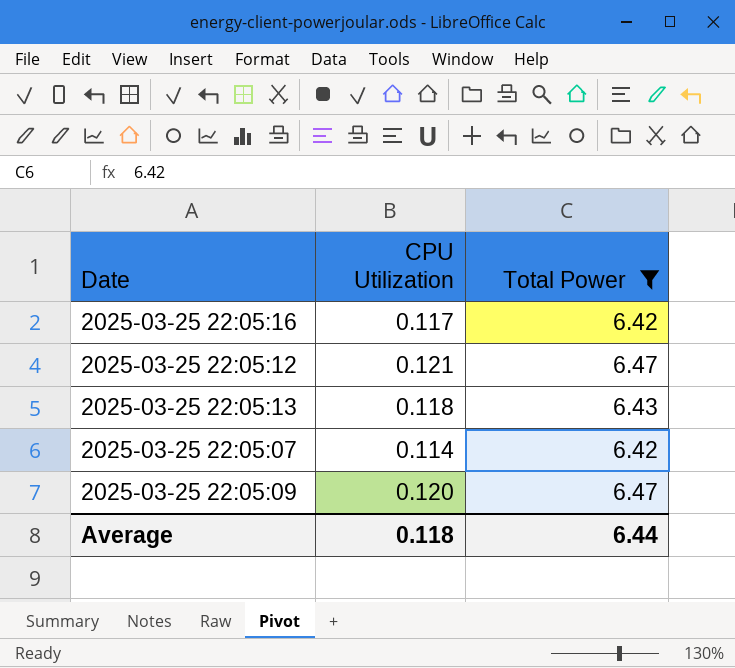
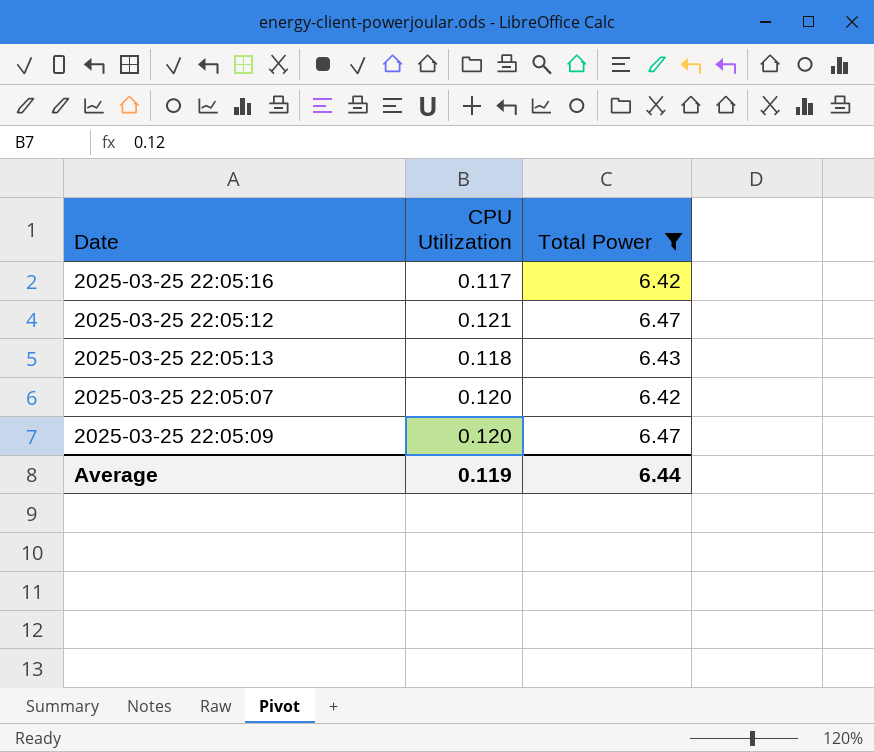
2025-03-25 22:05:07 | CPU Utilization: 0.114 -> 0.120
Average | CPU Utilization: 0.118 -> 0.119

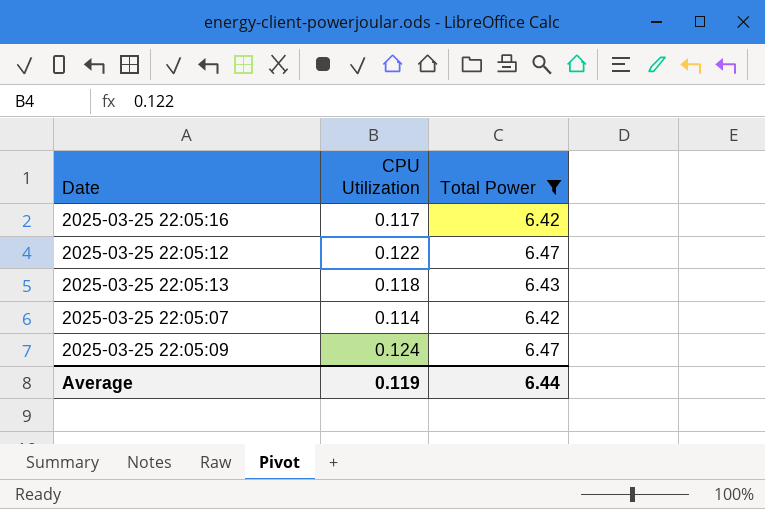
2025-03-25 22:05:12 | CPU Utilization: 0.121 -> 0.122
2025-03-25 22:05:07 | CPU Utilization: 0.120 -> 0.114
2025-03-25 22:05:09 | CPU Utilization: 0.120 -> 0.124

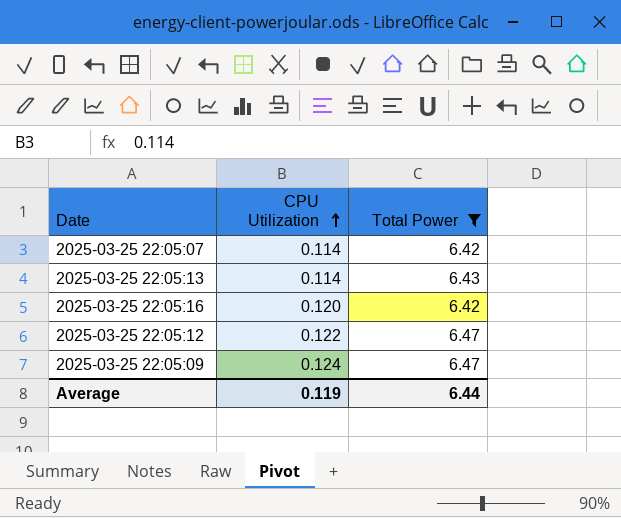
row order: none -> CPU Utilization ascending
2025-03-25 22:05:13 | CPU Utilization: 0.118 -> 0.114
2025-03-25 22:05:16 | CPU Utilization: 0.117 -> 0.120

